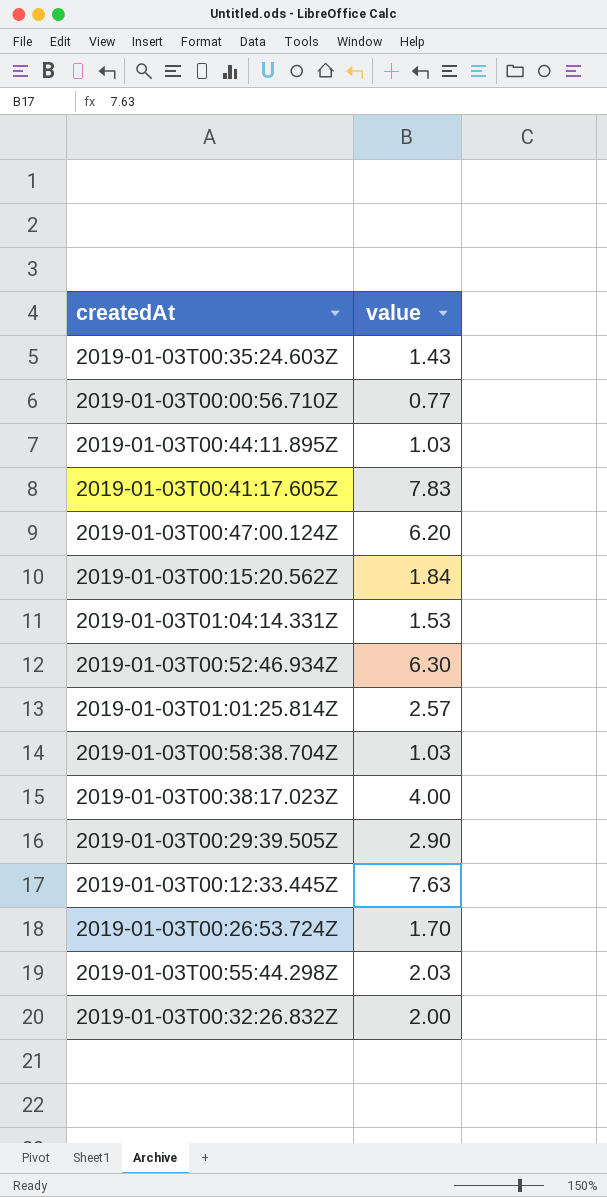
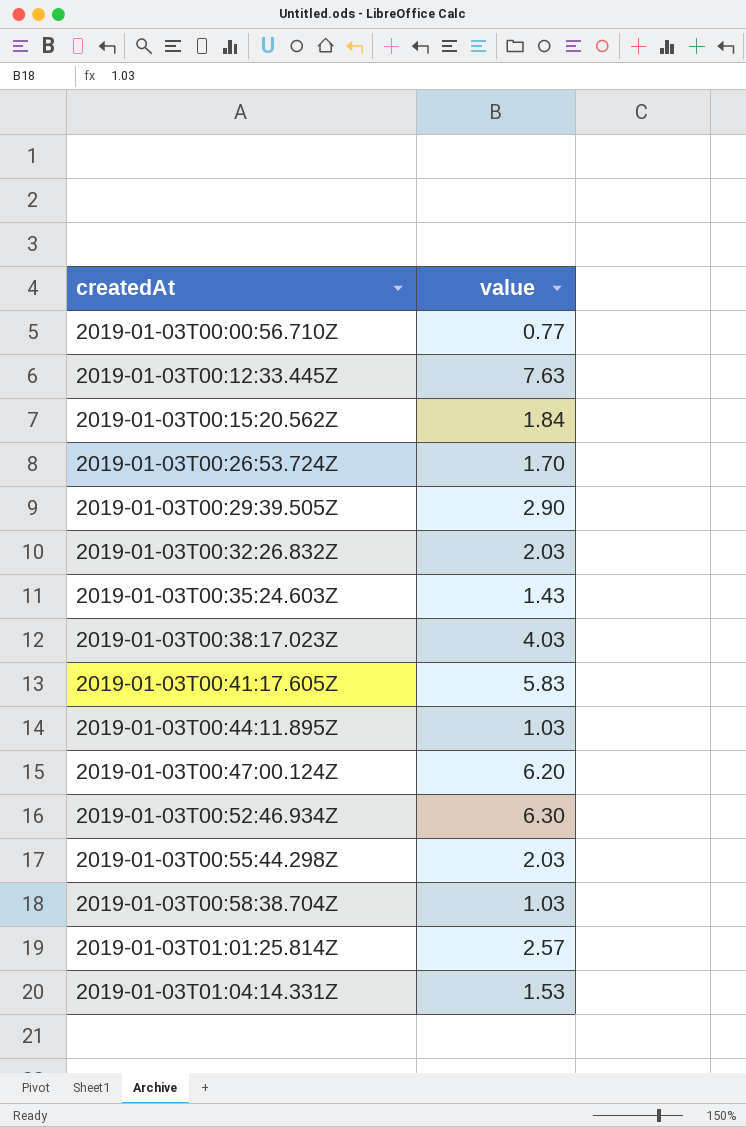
row order: none -> createdAt ascending
2019-01-03T00:32:26.832Z | value: 2.00 -> 2.03
2019-01-03T00:38:17.023Z | value: 4.00 -> 4.03
2019-01-03T00:41:17.605Z | value: 7.83 -> 5.83

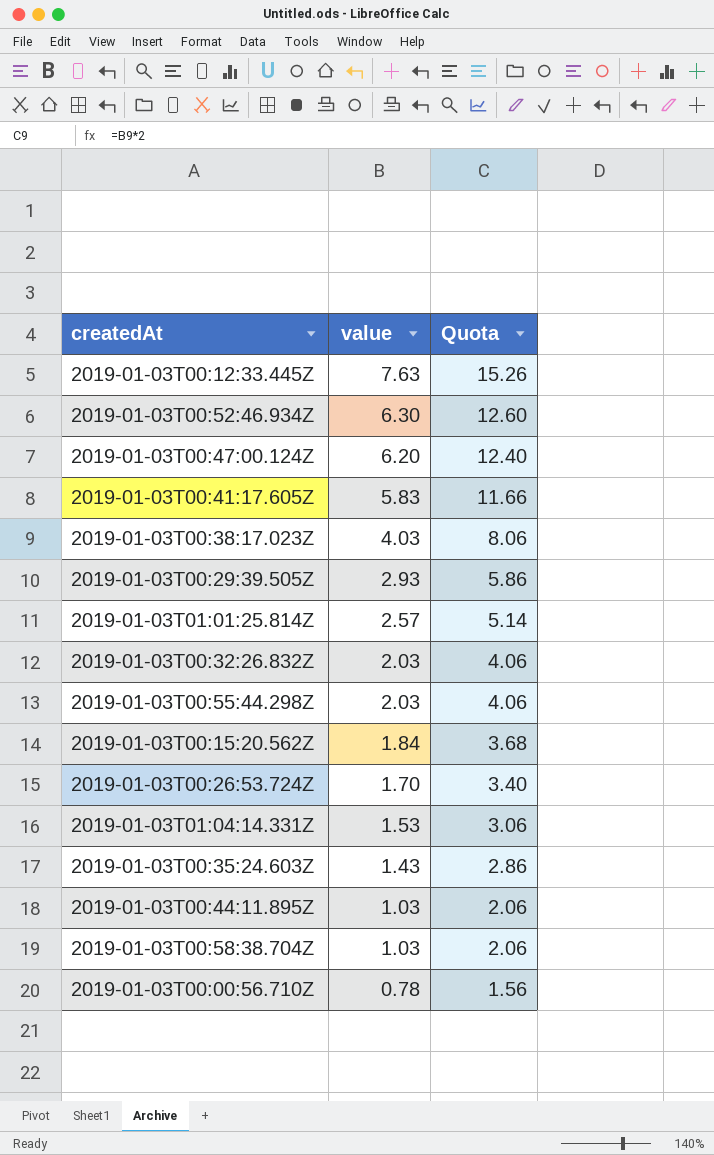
row order: createdAt ascending -> value descending
column Quota | formula: none -> [value] * 2
2019-01-03T00:29:39.505Z | value: 2.90 -> 2.93
2019-01-03T00:00:56.710Z | value: 0.77 -> 0.78

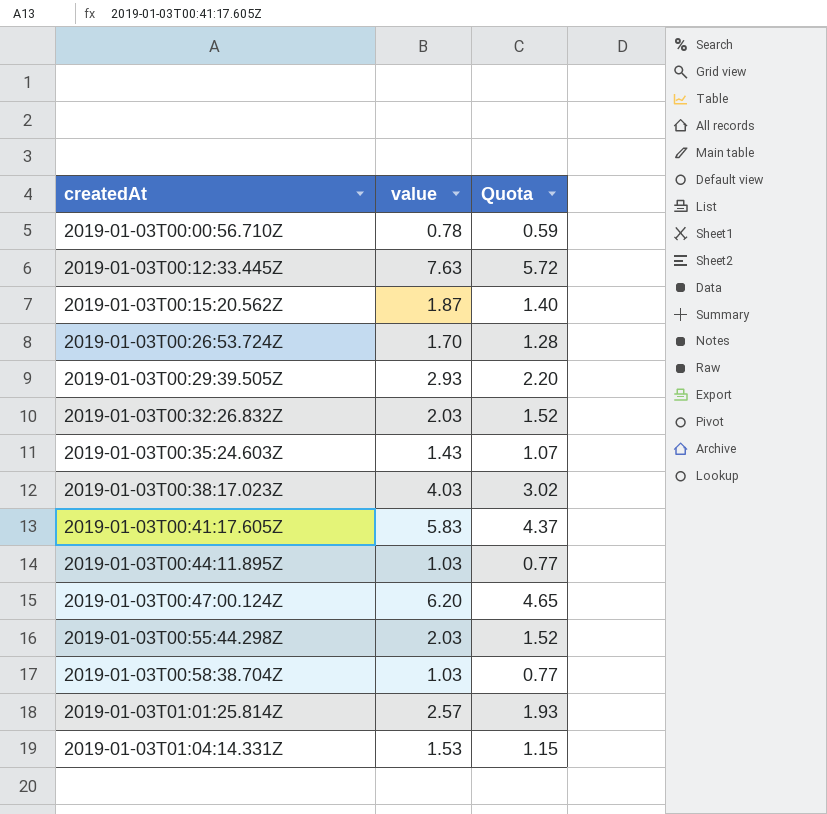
row order: value descending -> createdAt ascending
column Quota | formula: [value] * 2 -> [value] * 0.75
row 2019-01-03T00:52:46.934Z: 6.30 | 12.60 -> none
2019-01-03T00:15:20.562Z | value: 1.84 -> 1.87

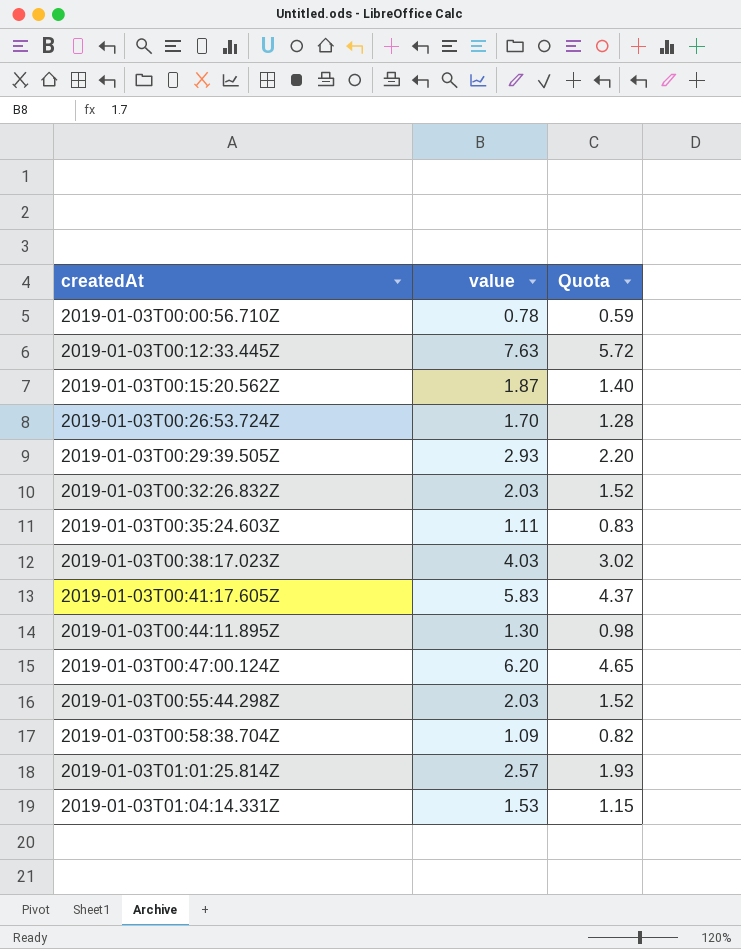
2019-01-03T00:35:24.603Z | value: 1.43 -> 1.11
2019-01-03T00:35:24.603Z | Quota: 1.07 -> 0.83
2019-01-03T00:44:11.895Z | value: 1.03 -> 1.30
2019-01-03T00:44:11.895Z | Quota: 0.77 -> 0.98
2019-01-03T00:58:38.704Z | value: 1.03 -> 1.09
2019-01-03T00:58:38.704Z | Quota: 0.77 -> 0.82

